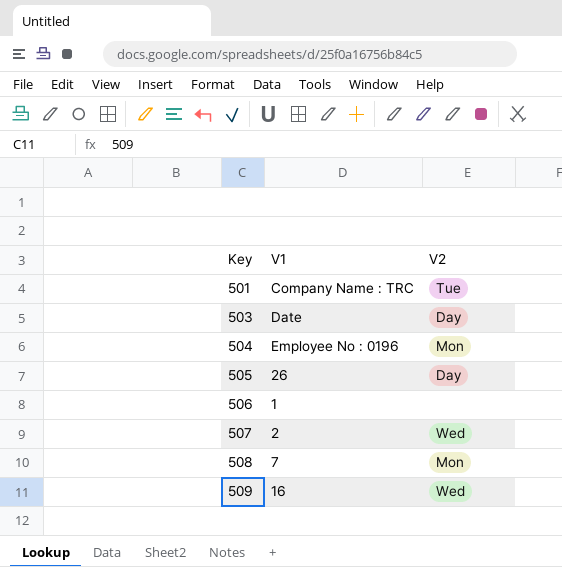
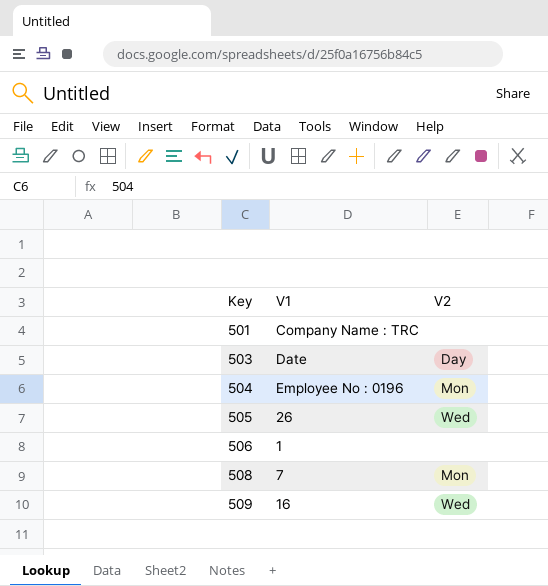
row 507: 2 | Wed -> none
501 | V2: Tue -> none
505 | V2: Day -> Wed

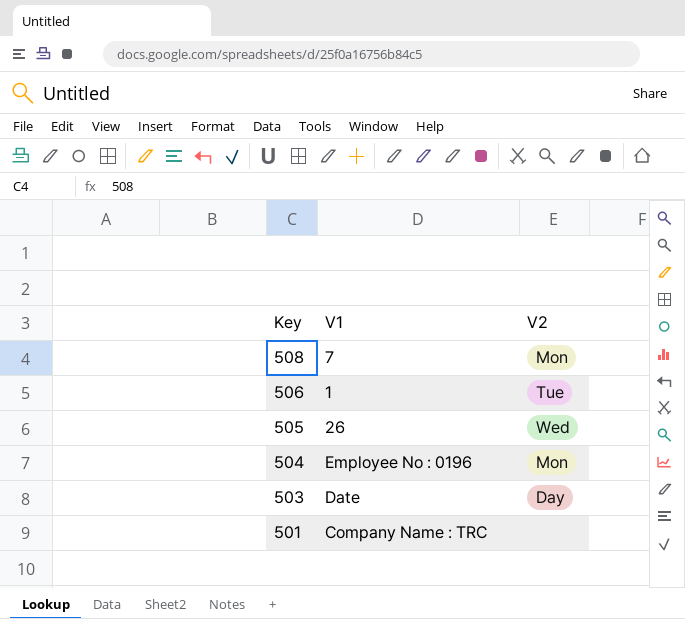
row order: Key ascending -> Key descending
row 509: 16 | Wed -> none
506 | V2: none -> Tue

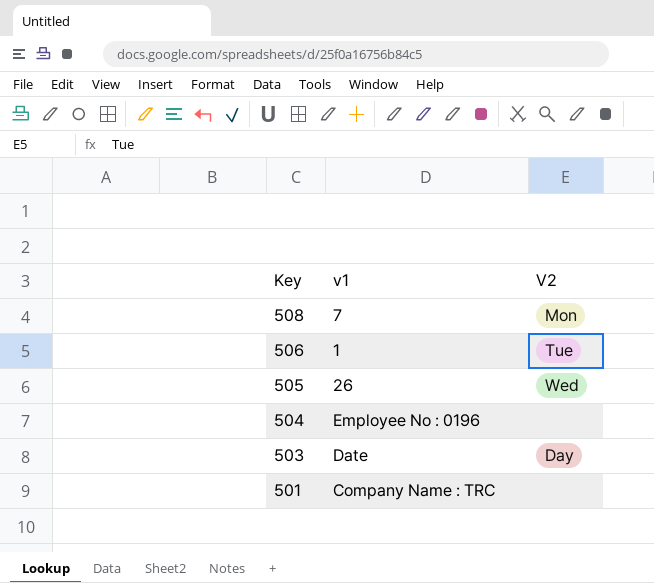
column name: V1 -> v1
504 | V2: Mon -> none

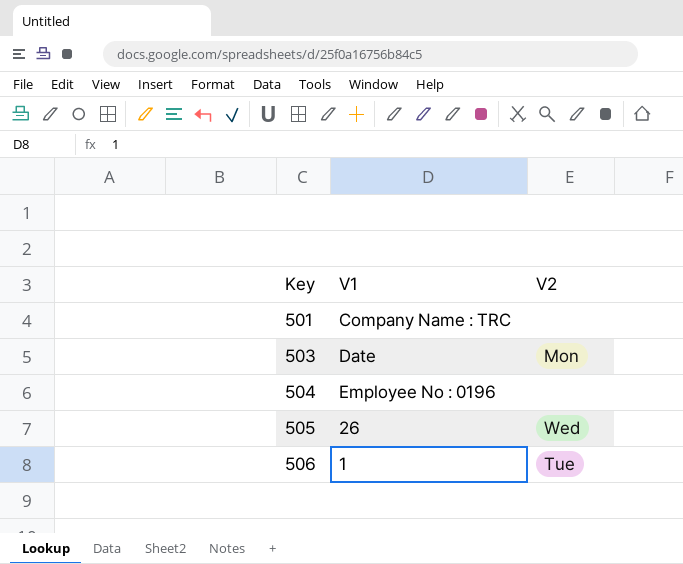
row order: Key descending -> Key ascending
column name: v1 -> V1
row 508: 7 | Mon -> none
503 | V2: Day -> Mon

